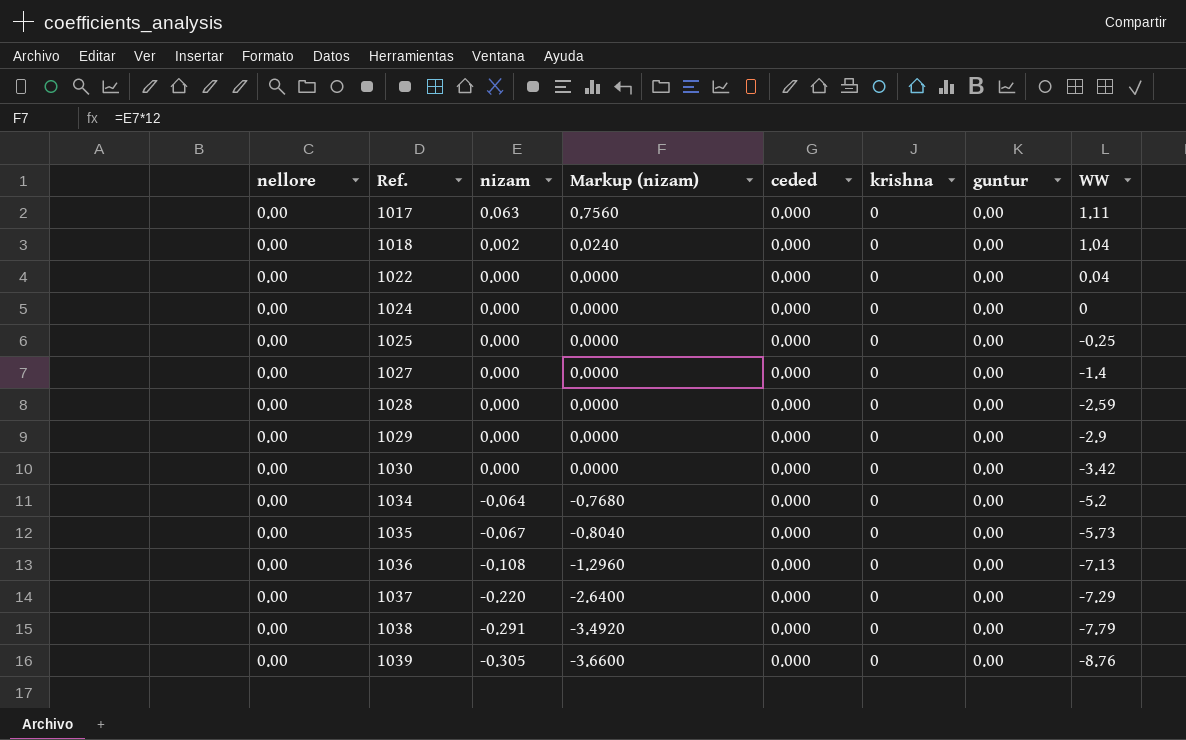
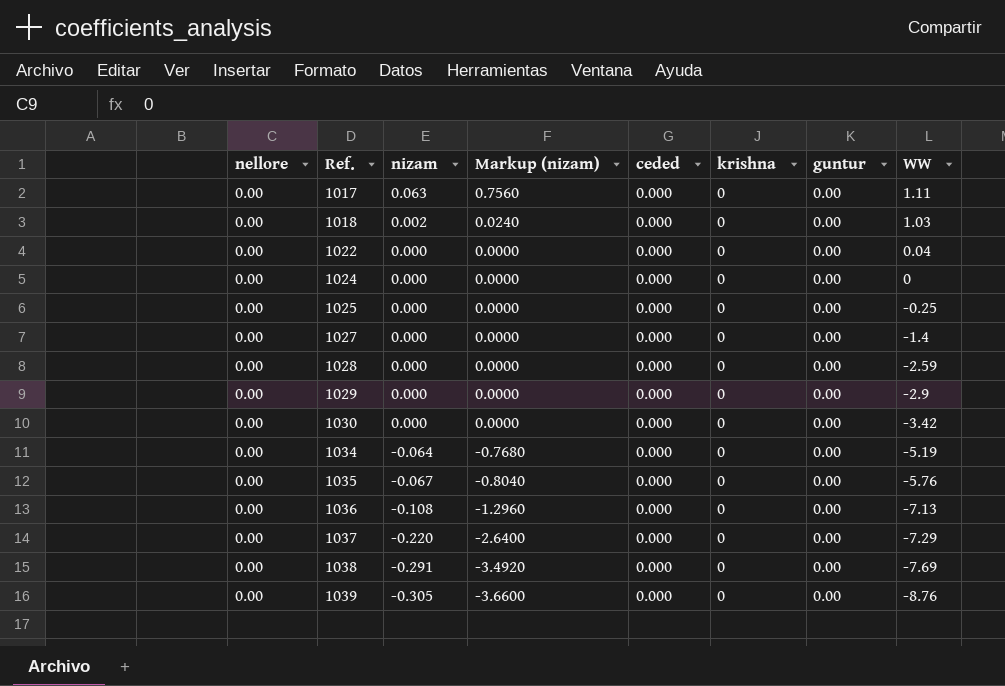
1018 | WW: 1.04 -> 1.03
1034 | WW: -5.2 -> -5.19
1035 | WW: -5.73 -> -5.76
1038 | WW: -7.79 -> -7.69

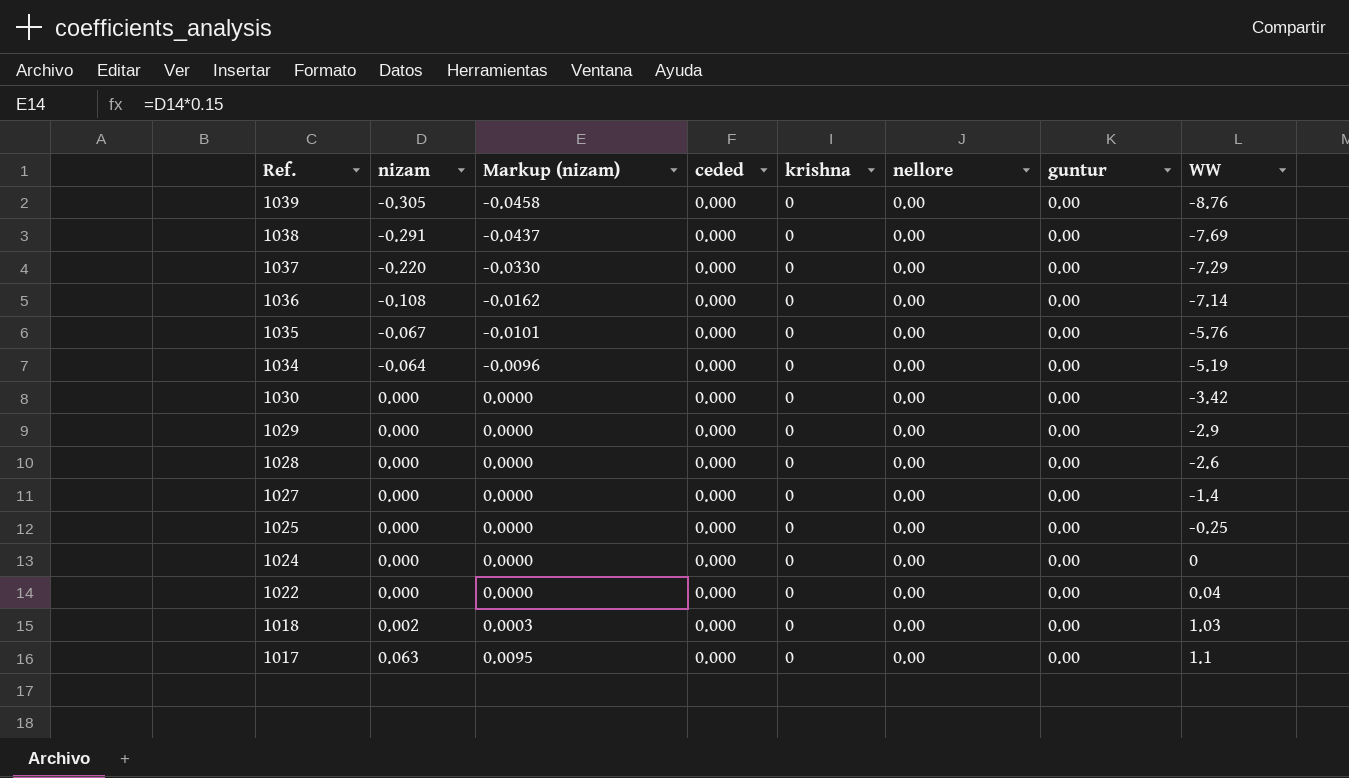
row order: Ref. ascending -> Ref. descending
column Markup (nizam) | formula: [nizam] * 12 -> [nizam] * 0.15
column nellore | position: 1 -> 6
1036 | WW: -7.13 -> -7.14
1028 | WW: -2.59 -> -2.6
1017 | WW: 1.11 -> 1.1

